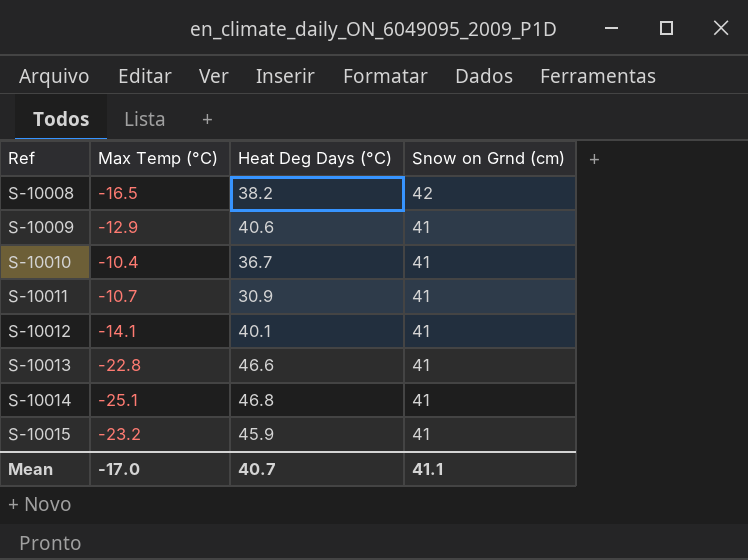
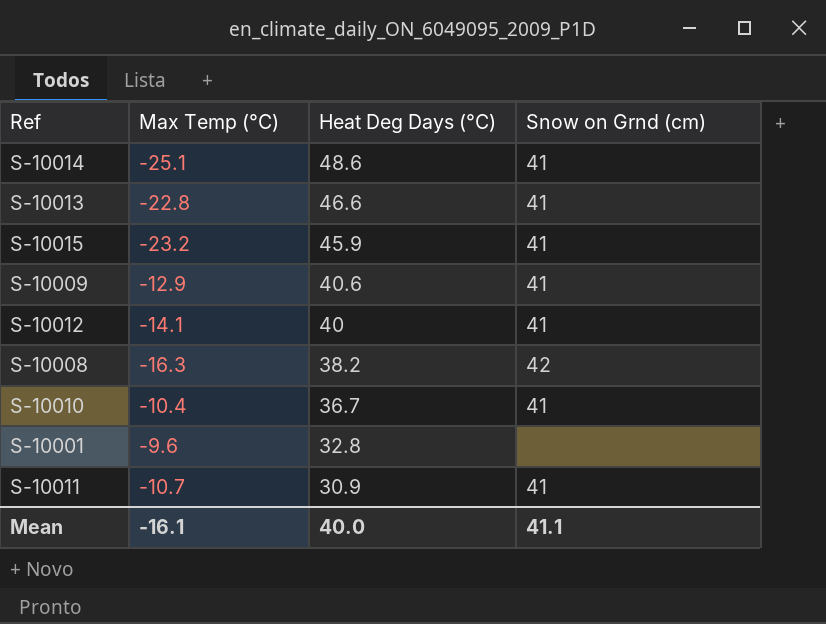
row order: Ref ascending -> Heat Deg Days (°C) descending
S-10014 | Heat Deg Days (°C): 46.8 -> 48.6
S-10012 | Heat Deg Days (°C): 40.1 -> 40
S-10008 | Max Temp (°C): -16.5 -> -16.3
row S-10001: none -> -9.6 | 32.8 | none
Mean | Max Temp (°C): -17.0 -> -16.1
Mean | Heat Deg Days (°C): 40.7 -> 40.0

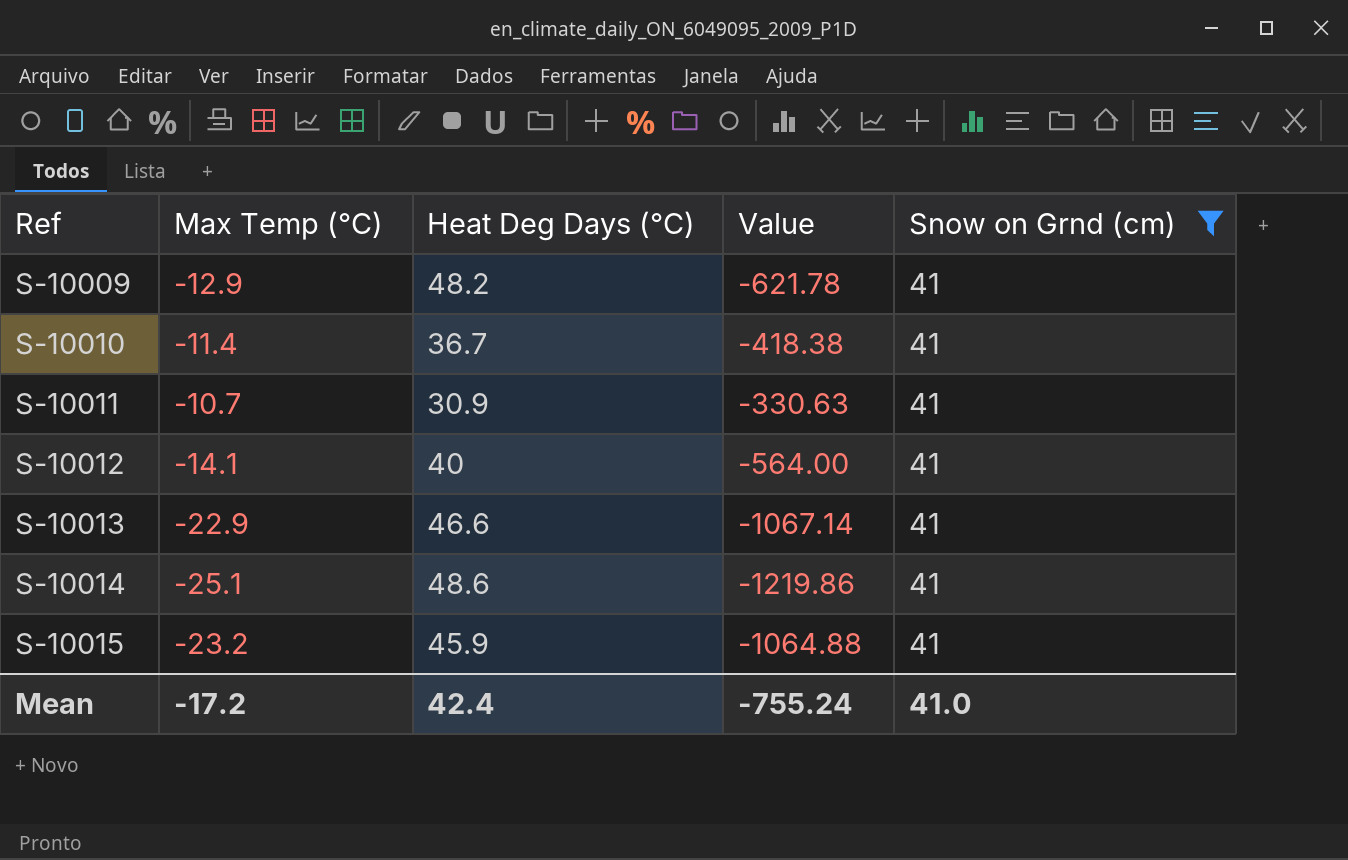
filter: none -> Snow on Grnd (cm) = 41
row order: Heat Deg Days (°C) descending -> Ref ascending
column Value | formula: none -> [Max Temp (°C)] * [Heat Deg Days (°C)]
S-10009 | Heat Deg Days (°C): 40.6 -> 48.2
S-10010 | Max Temp (°C): -10.4 -> -11.4
S-10013 | Max Temp (°C): -22.8 -> -22.9
Mean | Max Temp (°C): -16.1 -> -17.2
Mean | Heat Deg Days (°C): 40.0 -> 42.4
Mean | Snow on Grnd (cm): 41.1 -> 41.0

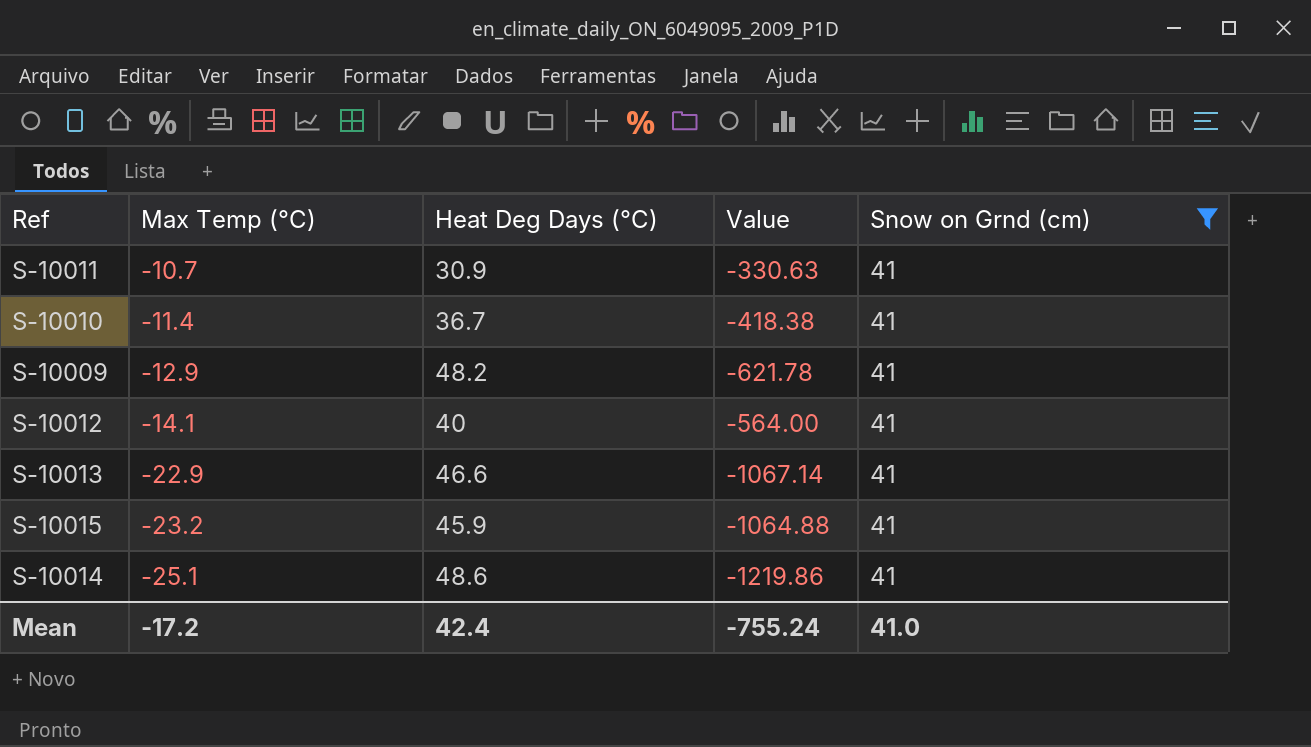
row order: Ref ascending -> Max Temp (°C) descending

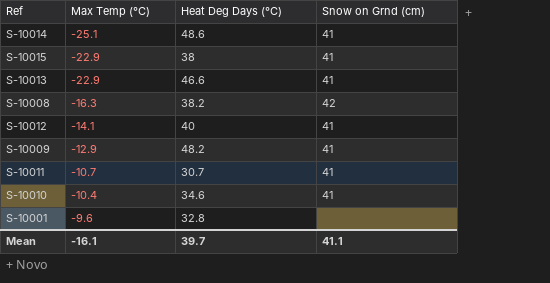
filter: Snow on Grnd (cm) = 41 -> none
row order: Max Temp (°C) descending -> Max Temp (°C) ascending
column Value | formula: [Max Temp (°C)] * [Heat Deg Days (°C)] -> none
S-10015 | Max Temp (°C): -23.2 -> -22.9
S-10015 | Heat Deg Days (°C): 45.9 -> 38
S-10011 | Heat Deg Days (°C): 30.9 -> 30.7
S-10010 | Max Temp (°C): -11.4 -> -10.4
S-10010 | Heat Deg Days (°C): 36.7 -> 34.6
Mean | Max Temp (°C): -17.2 -> -16.1
Mean | Heat Deg Days (°C): 42.4 -> 39.7
Mean | Snow on Grnd (cm): 41.0 -> 41.1

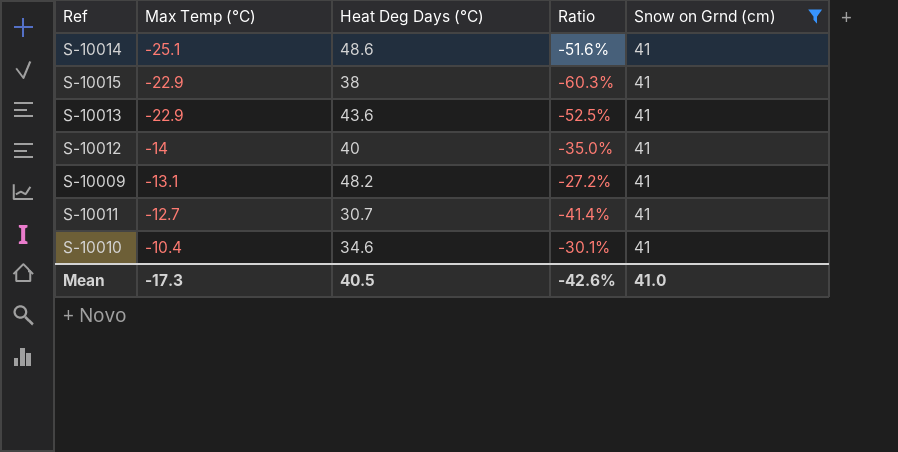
filter: none -> Snow on Grnd (cm) = 41
column Ratio | formula: none -> [Max Temp (°C)] / [Heat Deg Days (°C)]
S-10013 | Heat Deg Days (°C): 46.6 -> 43.6
S-10012 | Max Temp (°C): -14.1 -> -14
S-10009 | Max Temp (°C): -12.9 -> -13.1
S-10011 | Max Temp (°C): -10.7 -> -12.7
Mean | Max Temp (°C): -16.1 -> -17.3
Mean | Heat Deg Days (°C): 39.7 -> 40.5
Mean | Snow on Grnd (cm): 41.1 -> 41.0

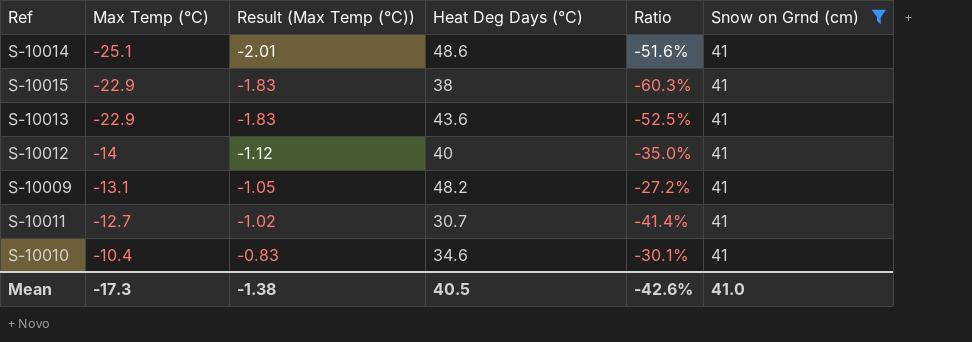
column Result (Max Temp (°C)) | formula: none -> [Max Temp (°C)] * 0.08

